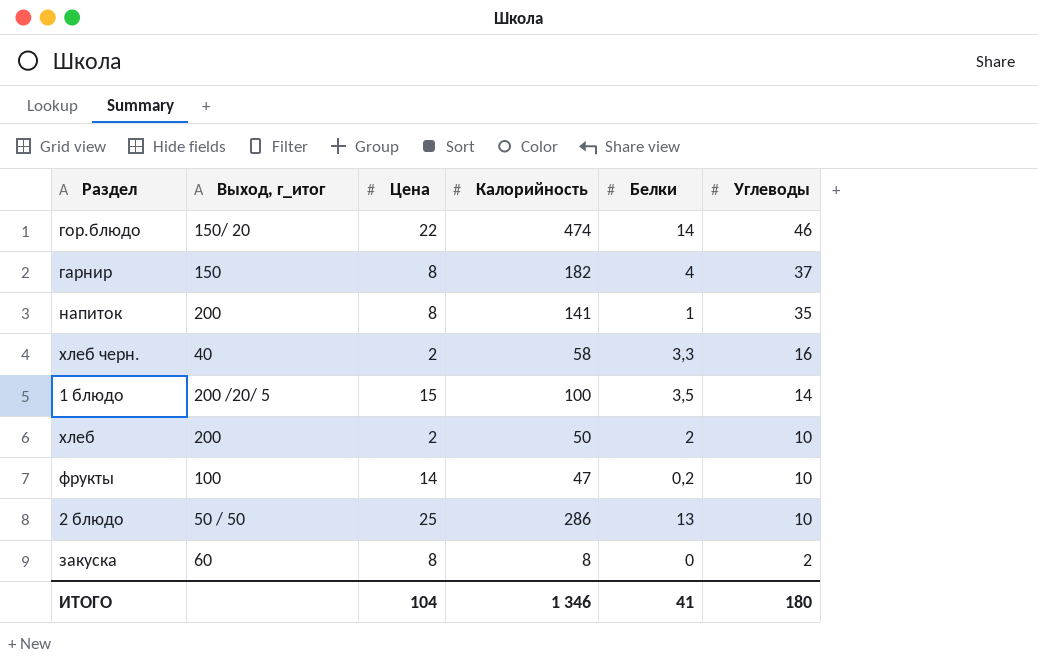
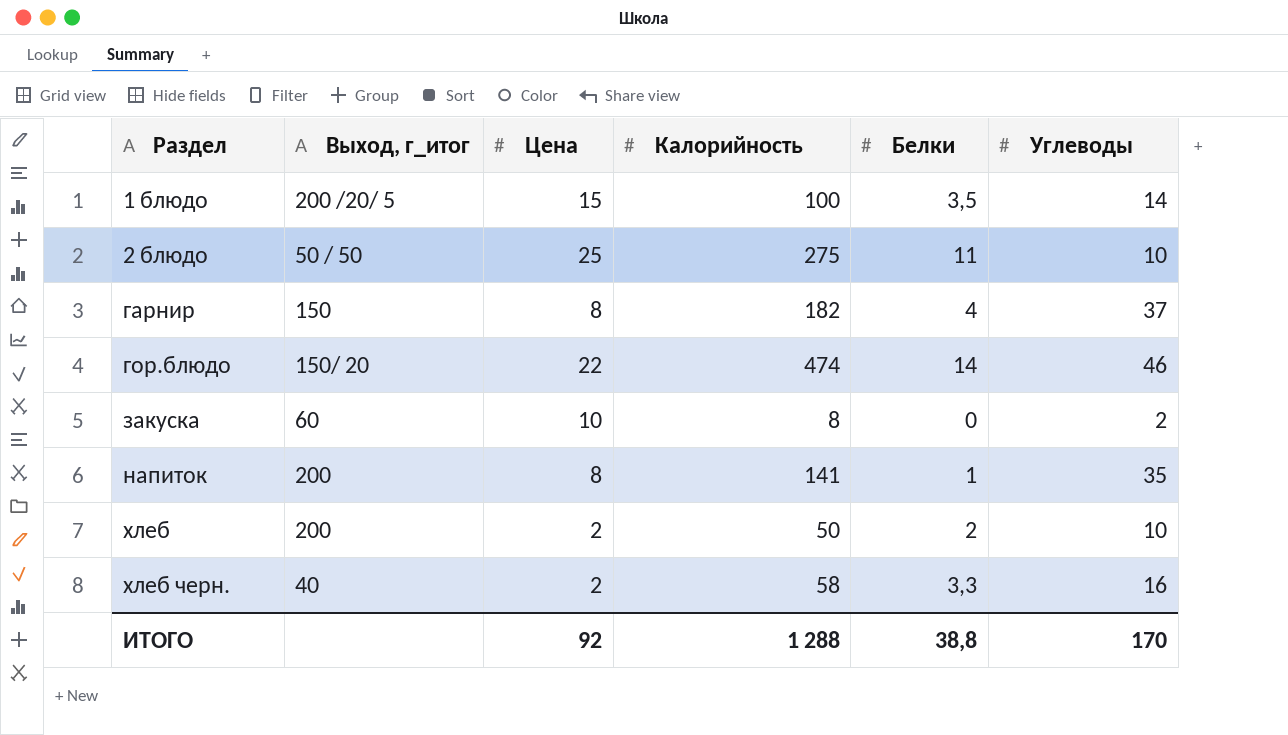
row order: Углеводы descending -> Раздел ascending
row фрукты: 100 | 14 | 47 | 0,2 | 10 -> none
2 блюдо | Калорийность: 286 -> 275
2 блюдо | Белки: 13 -> 11
закуска | Цена: 8 -> 10
ИТОГО | Цена: 104 -> 92
ИТОГО | Калорийность: 1 346 -> 1 288
ИТОГО | Белки: 41 -> 38,8
ИТОГО | Углеводы: 180 -> 170

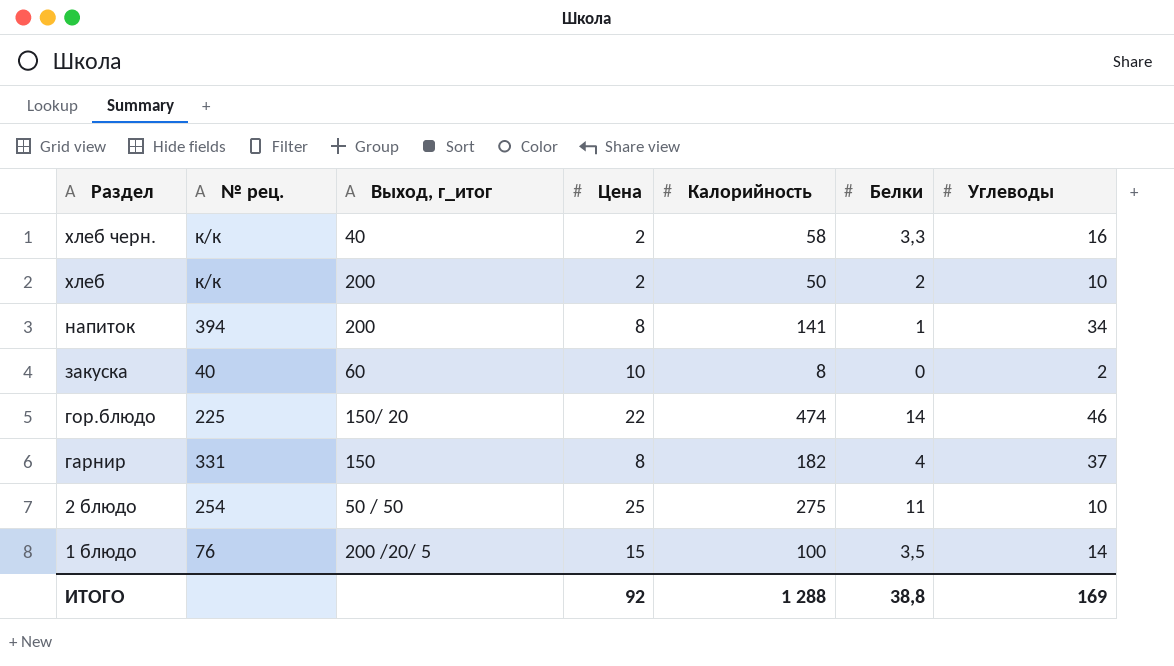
row order: Раздел ascending -> Раздел descending
column № рец. | position: none -> 2
напиток | Углеводы: 35 -> 34
ИТОГО | Углеводы: 170 -> 169

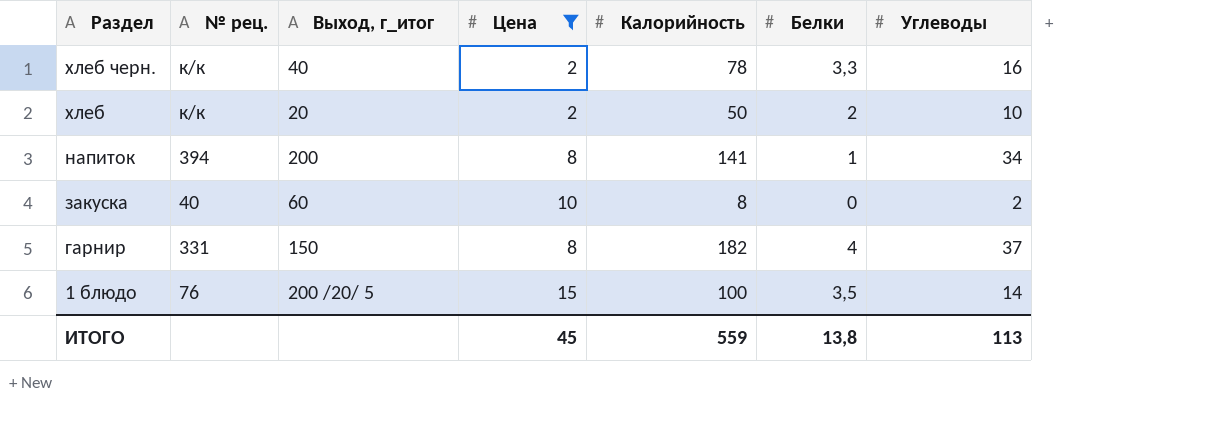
filter: none -> Цена <= 15
хлеб черн. | Калорийность: 58 -> 78
хлеб | Выход, г_итог: 200 -> 20
ИТОГО | Цена: 92 -> 45
ИТОГО | Калорийность: 1 288 -> 559
ИТОГО | Белки: 38,8 -> 13,8
ИТОГО | Углеводы: 169 -> 113

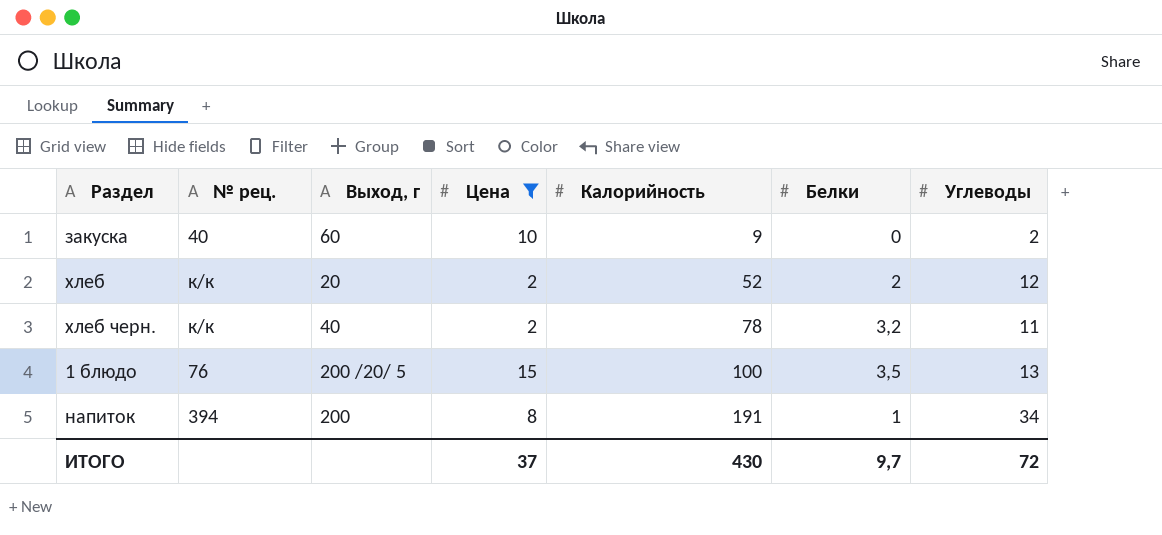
row order: Раздел descending -> Калорийность ascending
column name: Выход, г_итог -> Выход, г
row гарнир: 331 | 150 | 8 | 182 | 4 | 37 -> none
закуска | Калорийность: 8 -> 9
хлеб | Калорийность: 50 -> 52
хлеб | Углеводы: 10 -> 12
хлеб черн. | Белки: 3,3 -> 3,2
хлеб черн. | Углеводы: 16 -> 11
1 блюдо | Углеводы: 14 -> 13
напиток | Калорийность: 141 -> 191
ИТОГО | Цена: 45 -> 37
ИТОГО | Калорийность: 559 -> 430
ИТОГО | Белки: 13,8 -> 9,7
ИТОГО | Углеводы: 113 -> 72

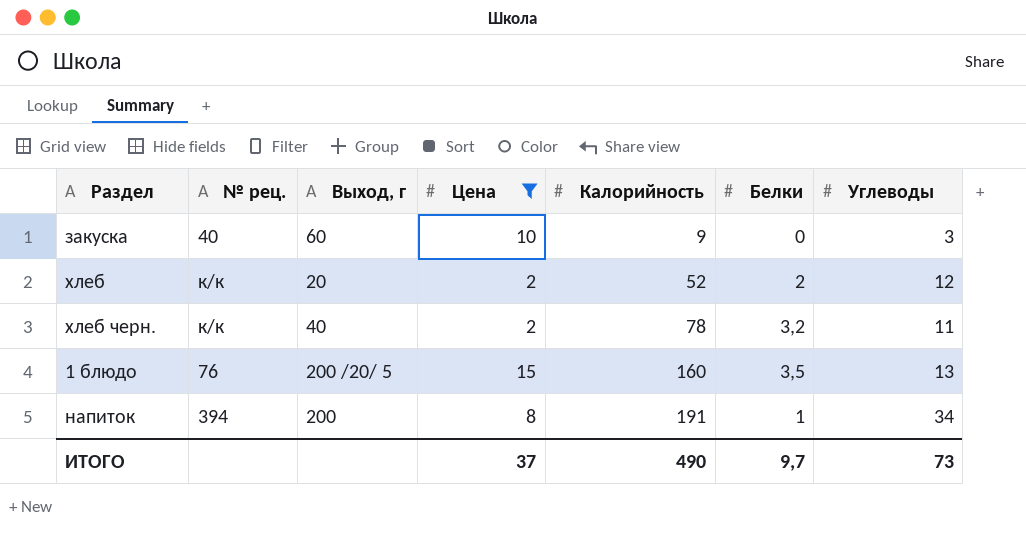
закуска | Углеводы: 2 -> 3
1 блюдо | Калорийность: 100 -> 160
ИТОГО | Калорийность: 430 -> 490
ИТОГО | Углеводы: 72 -> 73

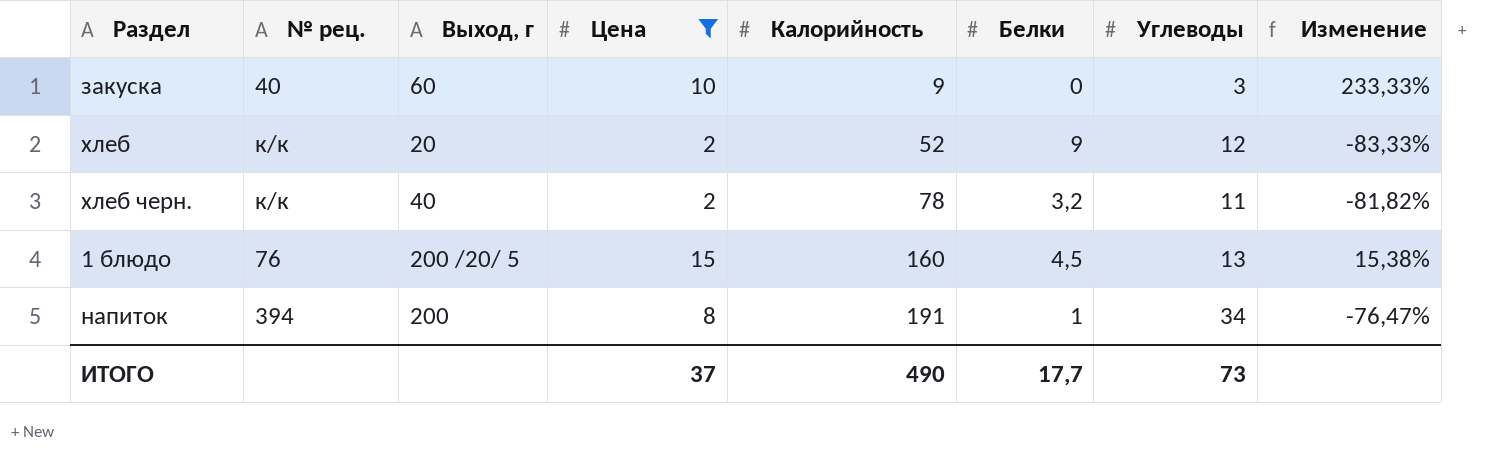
column Изменение | formula: none -> ([Цена] - [Углеводы]) / [Углеводы]
хлеб | Белки: 2 -> 9
1 блюдо | Белки: 3,5 -> 4,5
ИТОГО | Белки: 9,7 -> 17,7

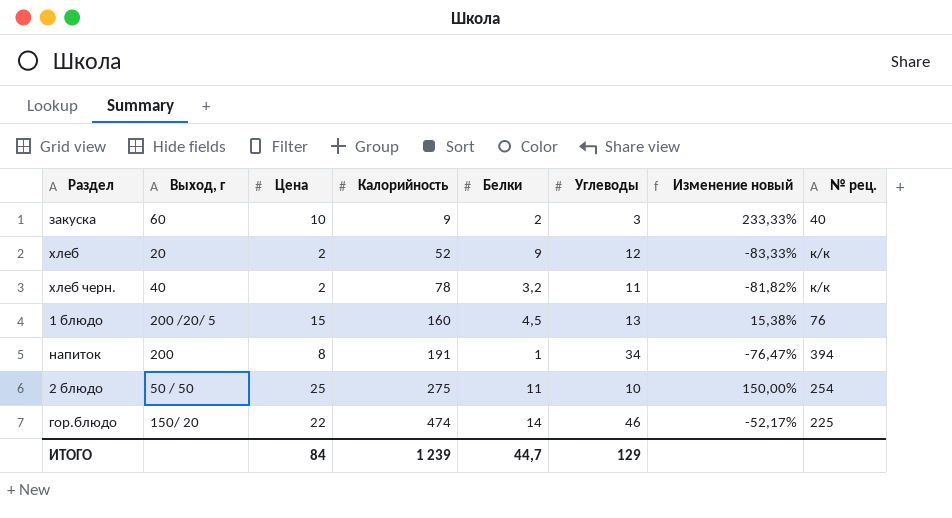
filter: Цена <= 15 -> none
column name: Изменение -> Изменение новый
column № рец. | position: 2 -> 8
закуска | Белки: 0 -> 2
ИТОГО | Цена: 37 -> 84
ИТОГО | Калорийность: 490 -> 1 239
ИТОГО | Белки: 17,7 -> 44,7
ИТОГО | Углеводы: 73 -> 129

